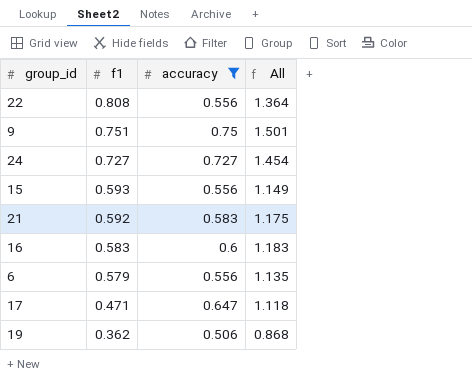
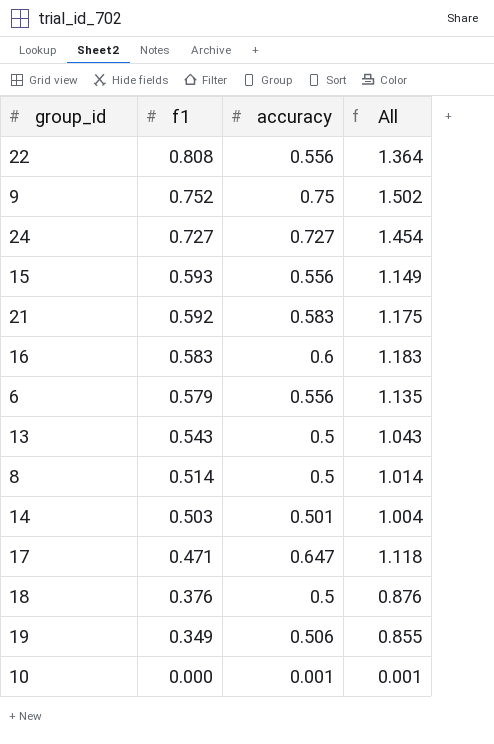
filter: accuracy >= 0.506 -> none
9 | f1: 0.751 -> 0.752
9 | All: 1.501 -> 1.502
19 | f1: 0.362 -> 0.349
19 | All: 0.868 -> 0.855

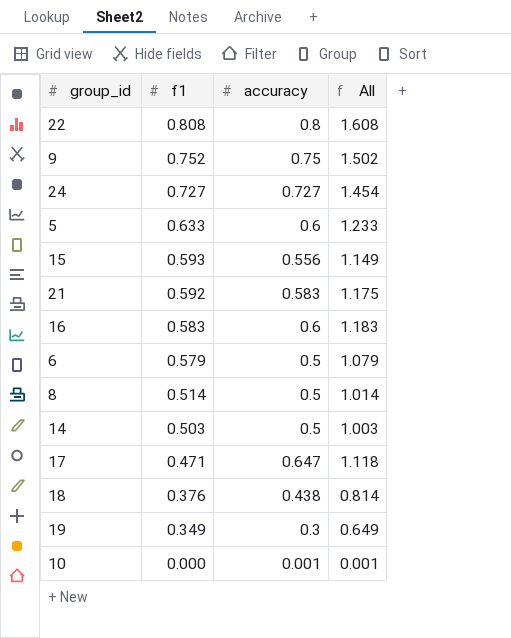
row 13: 0.543 | 0.5 | 1.043 -> none
22 | accuracy: 0.556 -> 0.8
22 | All: 1.364 -> 1.608
row 5: none -> 0.633 | 0.6 | 1.233
6 | accuracy: 0.556 -> 0.5
6 | All: 1.135 -> 1.079
14 | accuracy: 0.501 -> 0.5
14 | All: 1.004 -> 1.003
18 | accuracy: 0.5 -> 0.438
18 | All: 0.876 -> 0.814
19 | accuracy: 0.506 -> 0.3
19 | All: 0.855 -> 0.649

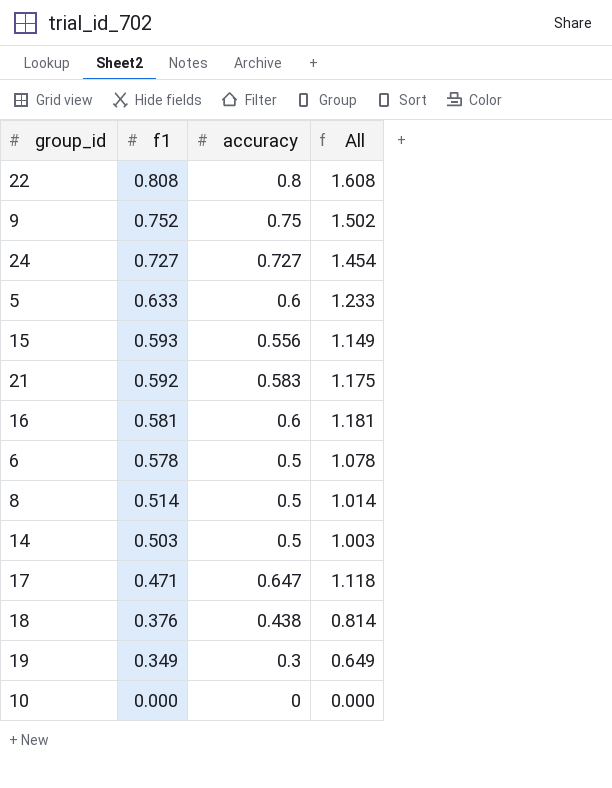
16 | f1: 0.583 -> 0.581
16 | All: 1.183 -> 1.181
6 | f1: 0.579 -> 0.578
6 | All: 1.079 -> 1.078
10 | accuracy: 0.001 -> 0
10 | All: 0.001 -> 0.000

